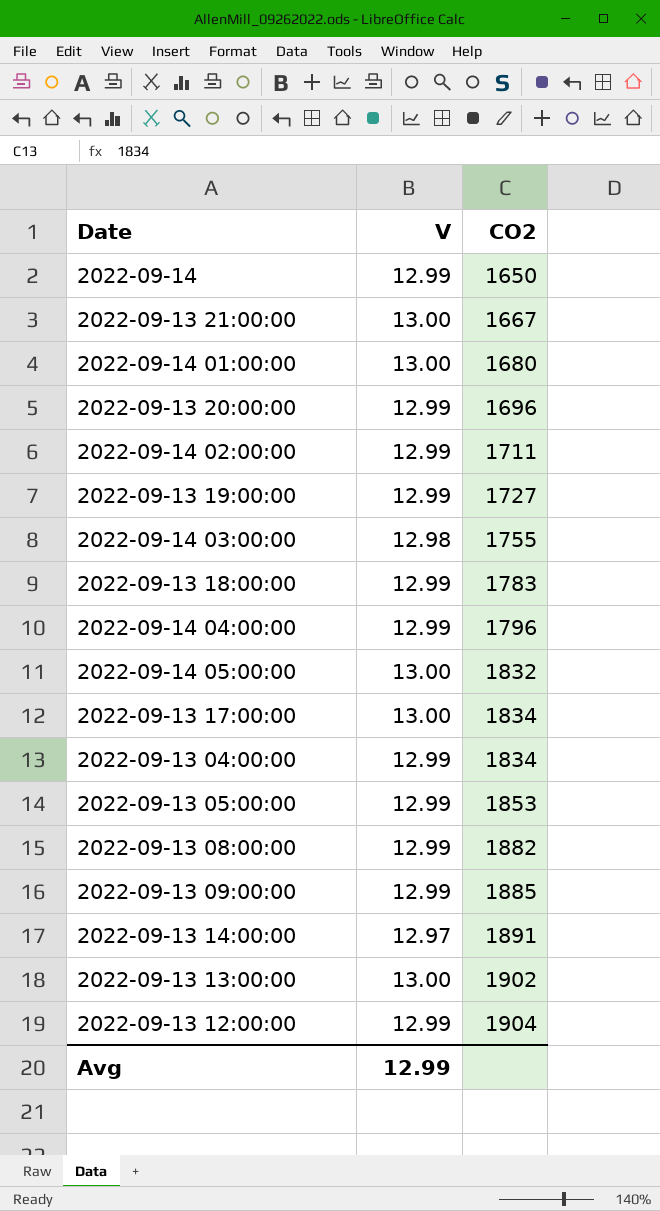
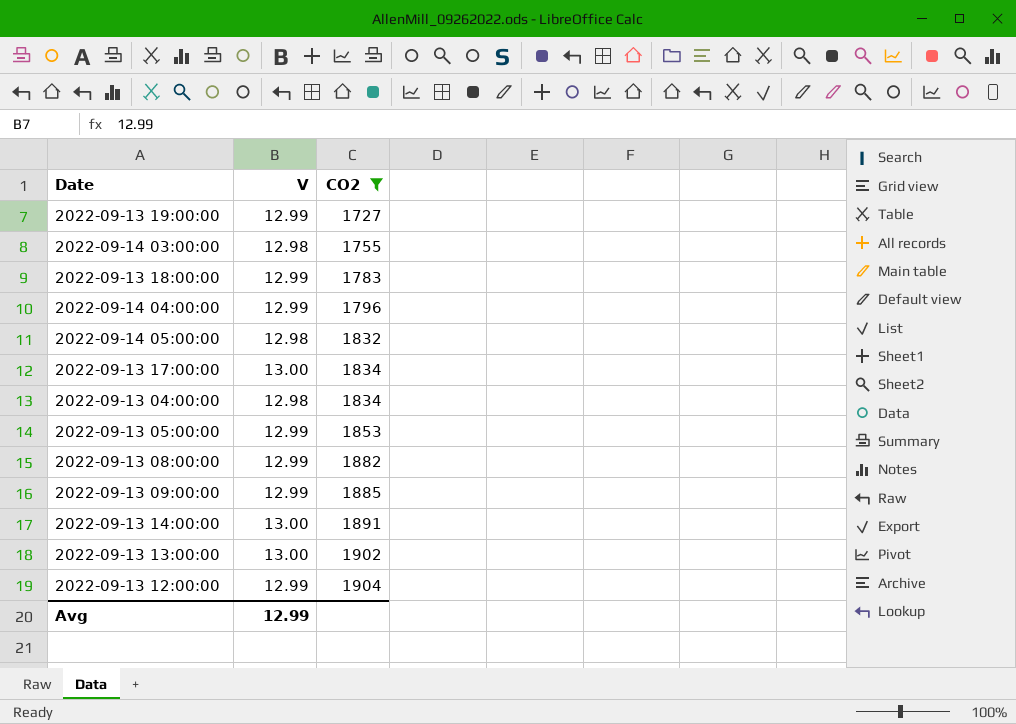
filter: none -> CO2 >= 1727
2022-09-14 05:00:00 | V: 13.00 -> 12.98
2022-09-13 04:00:00 | V: 12.99 -> 12.98
2022-09-13 14:00:00 | V: 12.97 -> 13.00

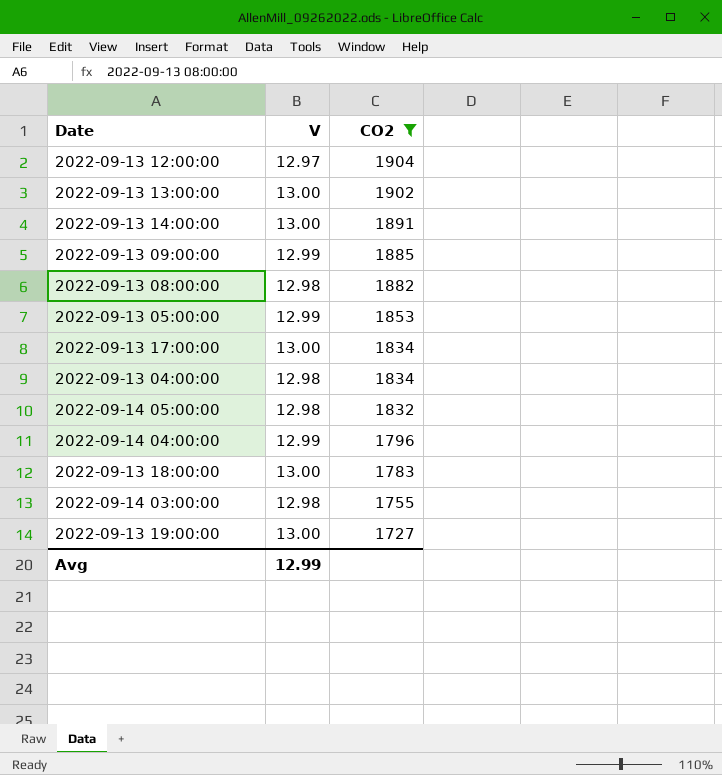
row order: CO2 ascending -> CO2 descending
2022-09-13 12:00:00 | V: 12.99 -> 12.97
2022-09-13 08:00:00 | V: 12.99 -> 12.98
2022-09-13 18:00:00 | V: 12.99 -> 13.00
2022-09-13 19:00:00 | V: 12.99 -> 13.00

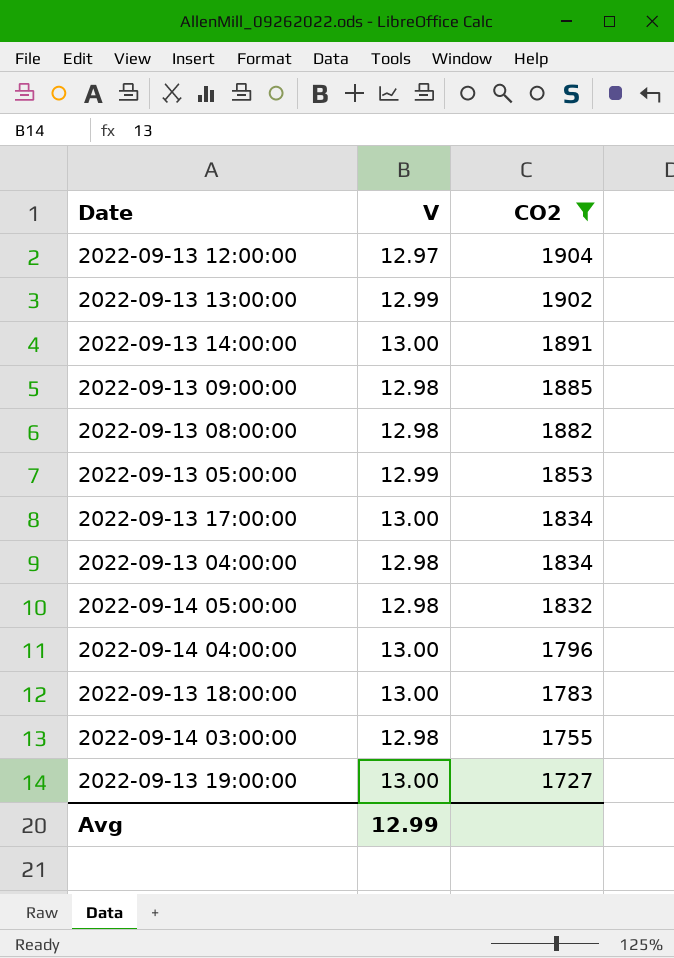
2022-09-13 13:00:00 | V: 13.00 -> 12.99
2022-09-13 09:00:00 | V: 12.99 -> 12.98
2022-09-14 04:00:00 | V: 12.99 -> 13.00

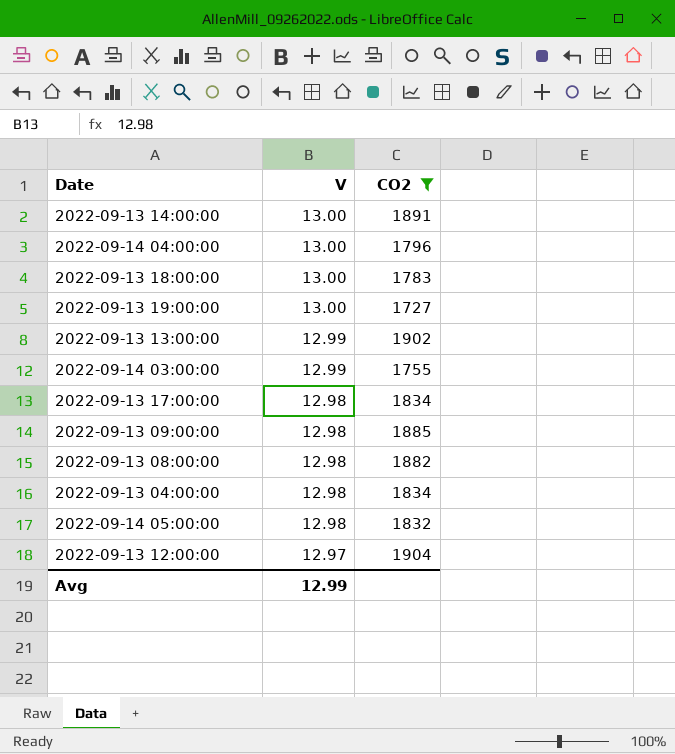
row order: CO2 descending -> V descending
row 2022-09-13 05:00:00: 12.99 | 1853 -> none
2022-09-14 03:00:00 | V: 12.98 -> 12.99
2022-09-13 17:00:00 | V: 13.00 -> 12.98

